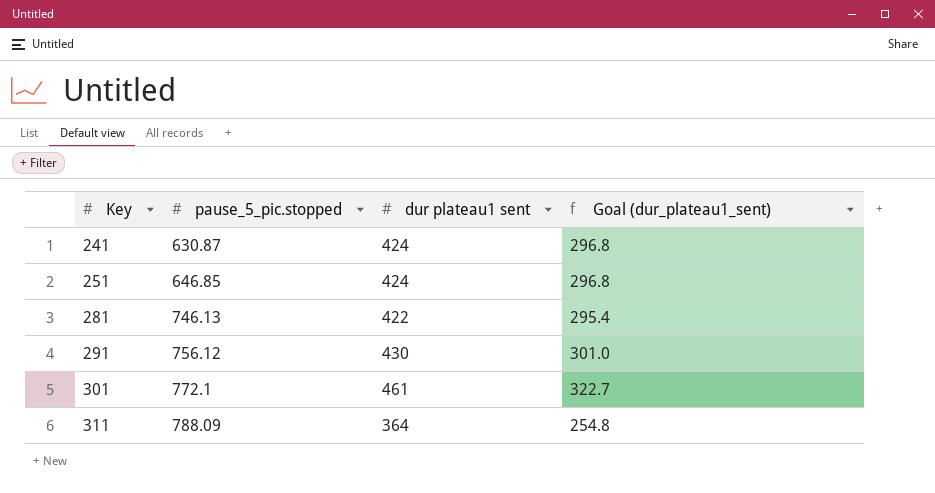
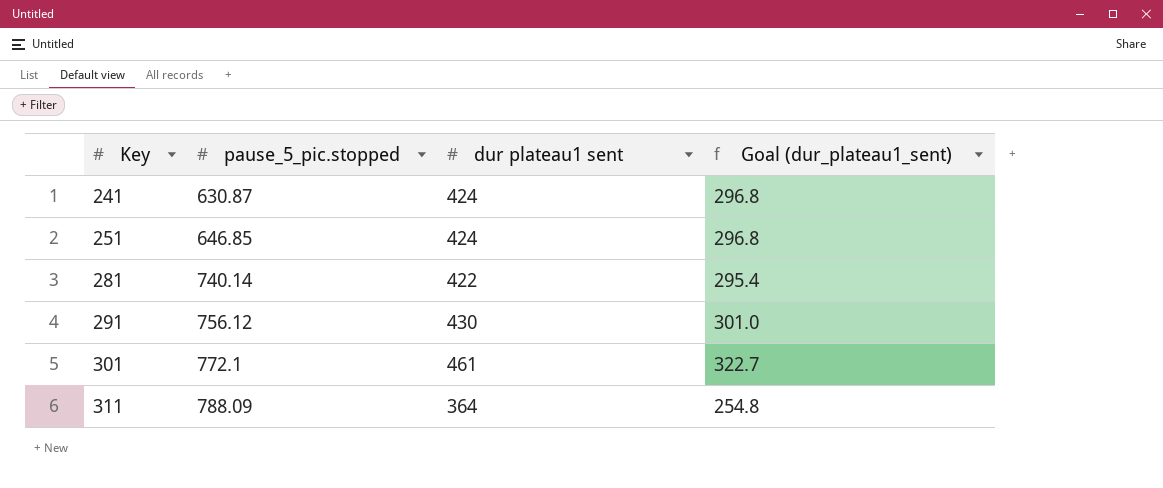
281 | pause_5_pic.stopped: 746.13 -> 740.14

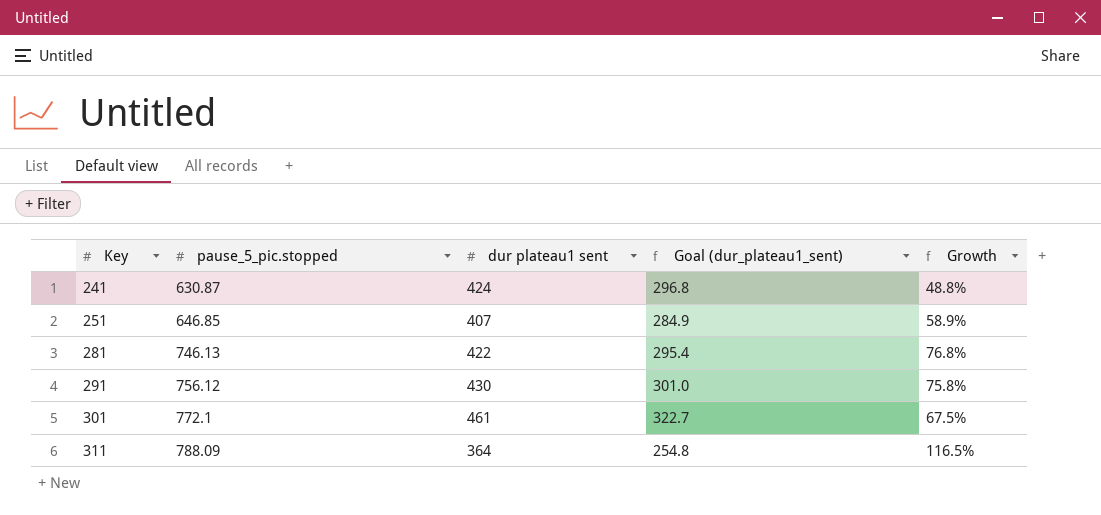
column Growth | formula: none -> ([pause_5_pic.stopped] - [dur plateau1 sent]) / [dur plateau1 sent]
251 | dur plateau1 sent: 424 -> 407
251 | Goal (dur_plateau1_sent): 296.8 -> 284.9
281 | pause_5_pic.stopped: 740.14 -> 746.13

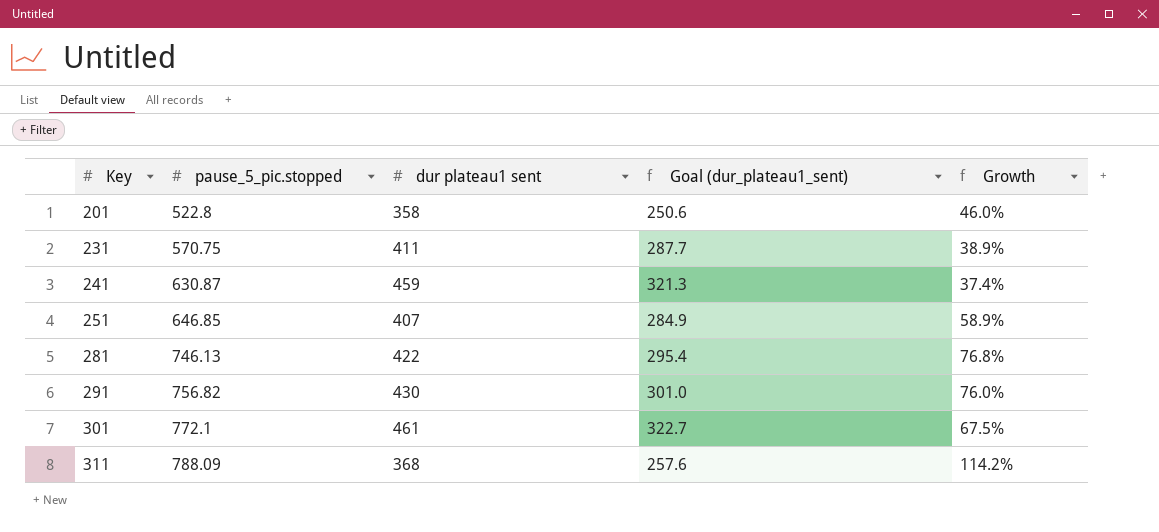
row 201: none -> 522.8 | 358 | 250.6 | 46.0%
row 231: none -> 570.75 | 411 | 287.7 | 38.9%
241 | dur plateau1 sent: 424 -> 459
241 | Goal (dur_plateau1_sent): 296.8 -> 321.3
241 | Growth: 48.8% -> 37.4%
291 | pause_5_pic.stopped: 756.12 -> 756.82
291 | Growth: 75.8% -> 76.0%
311 | dur plateau1 sent: 364 -> 368
311 | Goal (dur_plateau1_sent): 254.8 -> 257.6
311 | Growth: 116.5% -> 114.2%

